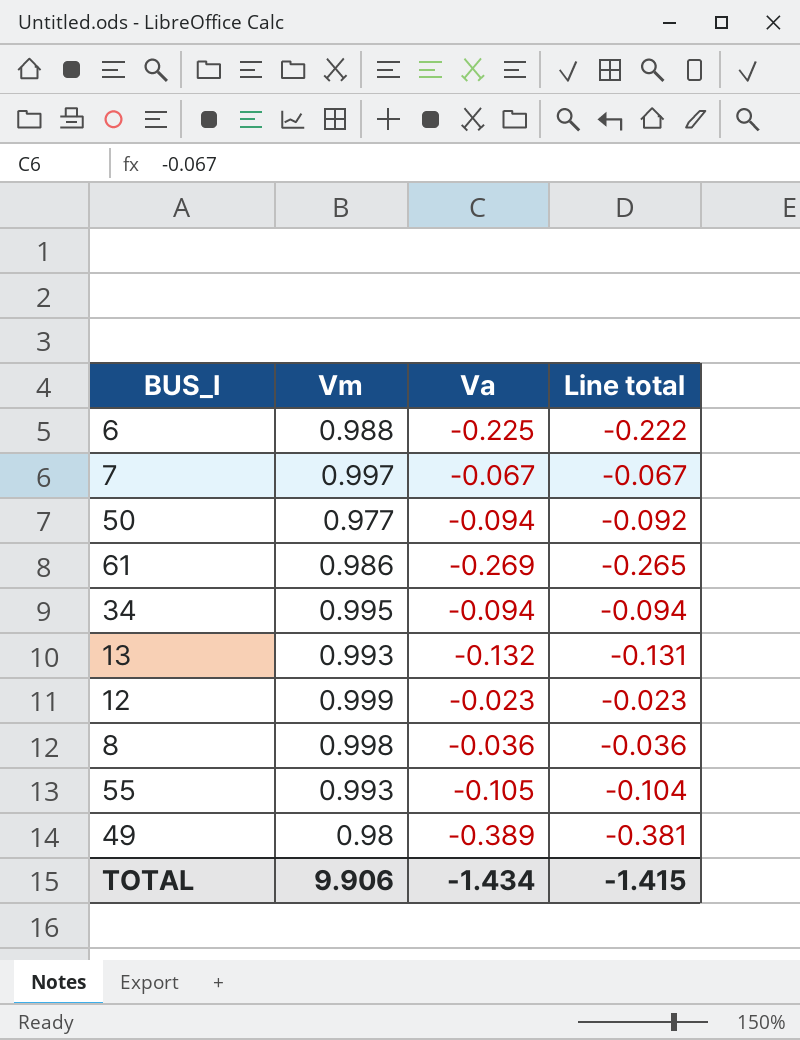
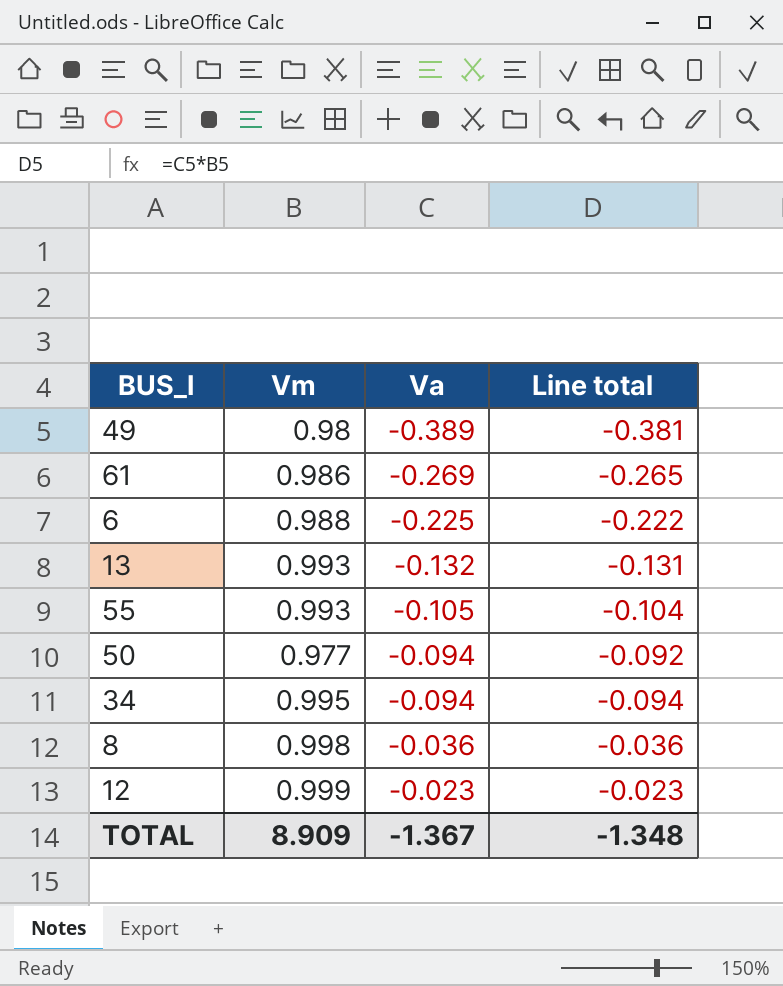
row order: none -> Va ascending
row 7: 0.997 | -0.067 | -0.067 -> none
TOTAL | Vm: 9.906 -> 8.909
TOTAL | Va: -1.434 -> -1.367
TOTAL | Line total: -1.415 -> -1.348

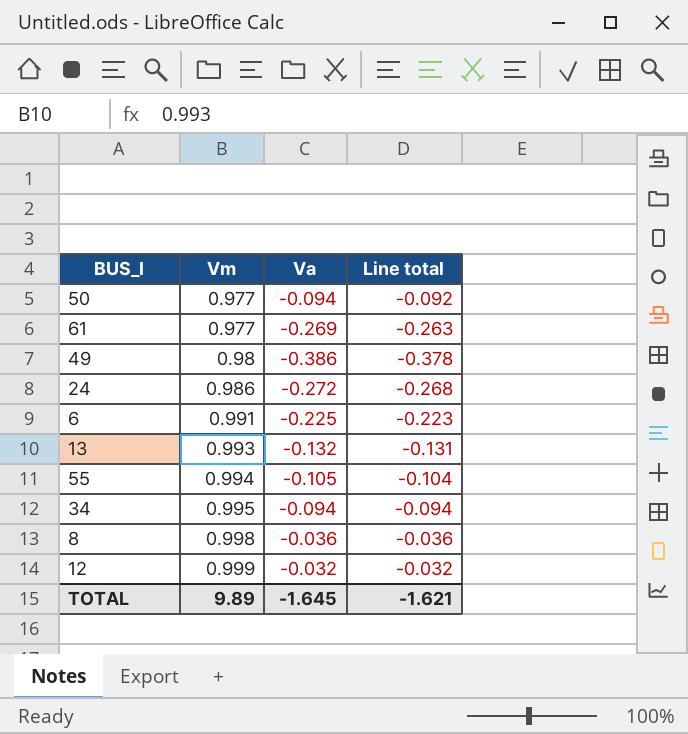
row order: Va ascending -> Vm ascending
61 | Vm: 0.986 -> 0.977
61 | Line total: -0.265 -> -0.263
49 | Va: -0.389 -> -0.386
49 | Line total: -0.381 -> -0.378
row 24: none -> 0.986 | -0.272 | -0.268
6 | Vm: 0.988 -> 0.991
6 | Line total: -0.222 -> -0.223
55 | Vm: 0.993 -> 0.994
12 | Va: -0.023 -> -0.032
12 | Line total: -0.023 -> -0.032
TOTAL | Vm: 8.909 -> 9.89
TOTAL | Va: -1.367 -> -1.645
TOTAL | Line total: -1.348 -> -1.621

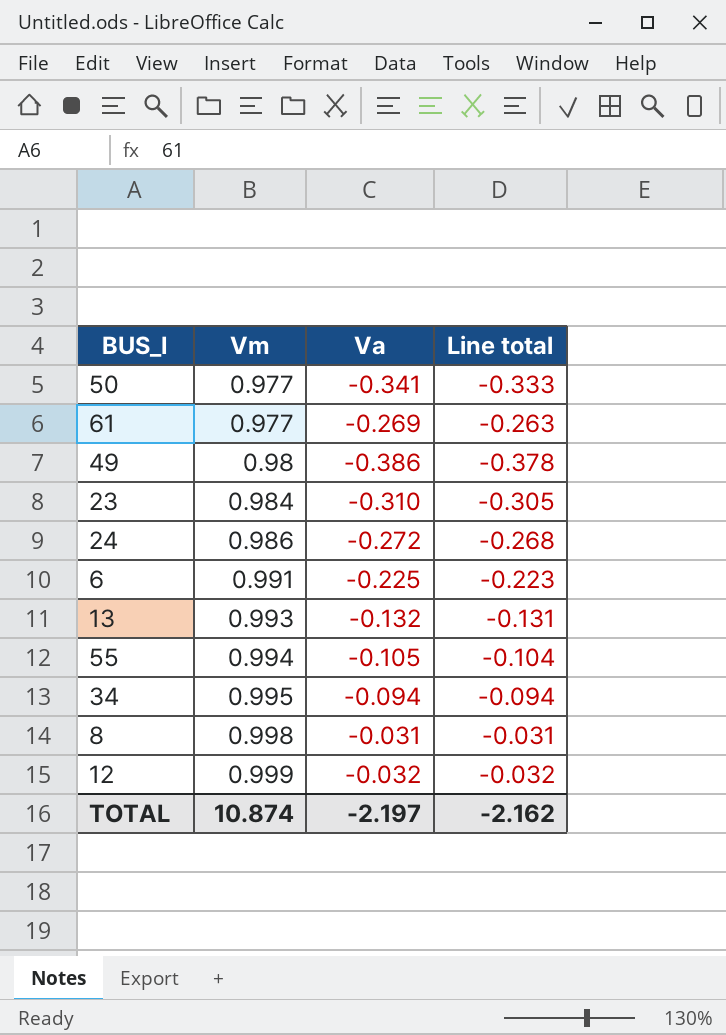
50 | Va: -0.094 -> -0.341
50 | Line total: -0.092 -> -0.333
row 23: none -> 0.984 | -0.310 | -0.305
8 | Va: -0.036 -> -0.031
8 | Line total: -0.036 -> -0.031
TOTAL | Vm: 9.89 -> 10.874
TOTAL | Va: -1.645 -> -2.197
TOTAL | Line total: -1.621 -> -2.162

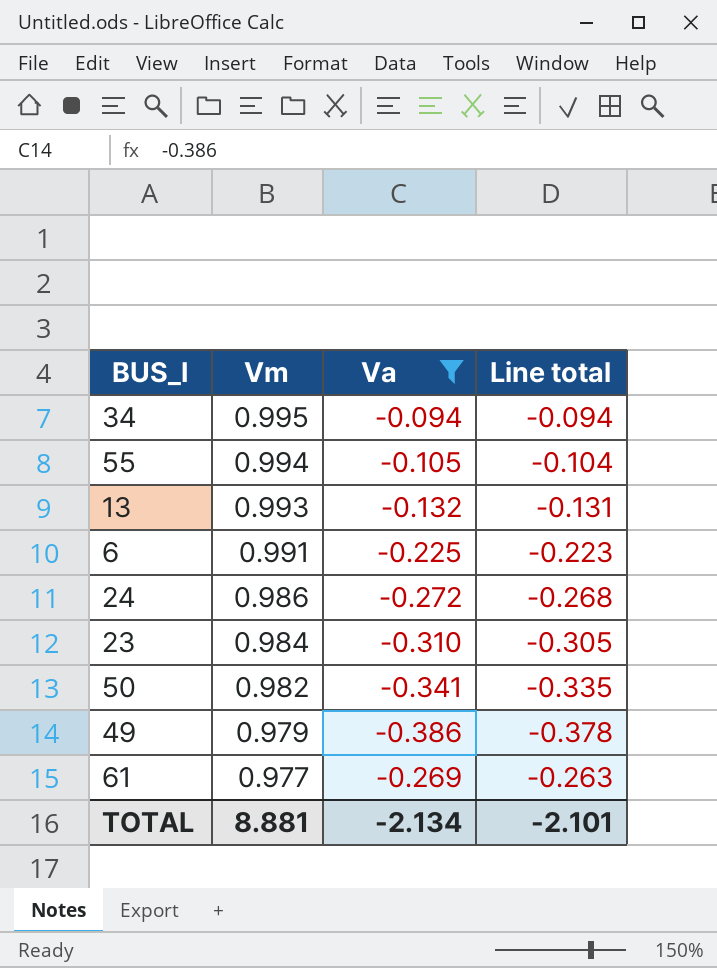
filter: none -> Va <= -0.094
row order: Vm ascending -> Vm descending
50 | Vm: 0.977 -> 0.982
50 | Line total: -0.333 -> -0.335
49 | Vm: 0.98 -> 0.979
TOTAL | Vm: 10.874 -> 8.881
TOTAL | Va: -2.197 -> -2.134
TOTAL | Line total: -2.162 -> -2.101

